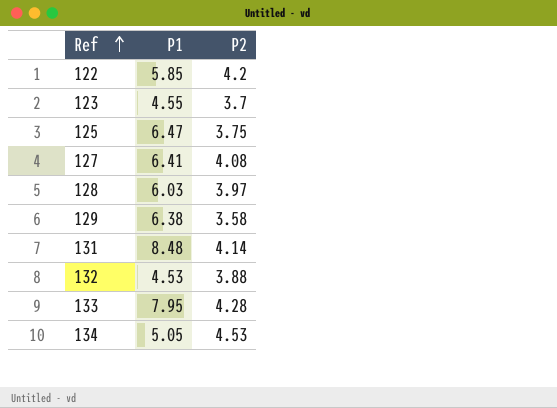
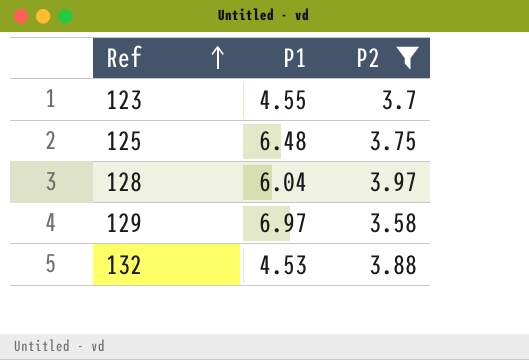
filter: none -> P2 <= 3.97
125 | P1: 6.47 -> 6.48
128 | P1: 6.03 -> 6.04
129 | P1: 6.38 -> 6.97

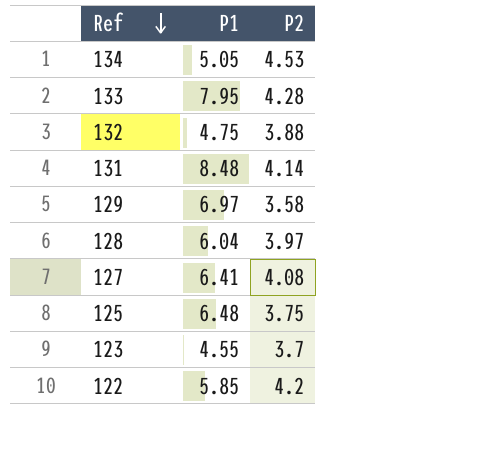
filter: P2 <= 3.97 -> none
row order: Ref ascending -> Ref descending
132 | P1: 4.53 -> 4.75

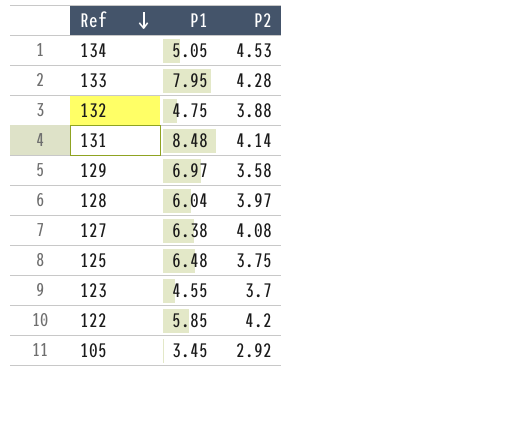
127 | P1: 6.41 -> 6.38
row 105: none -> 3.45 | 2.92

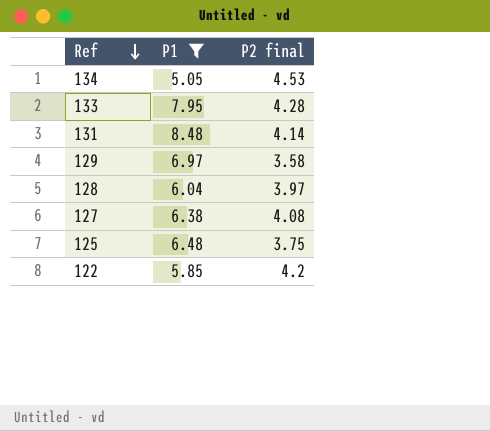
filter: none -> P1 >= 5.05
column name: P2 -> P2 final

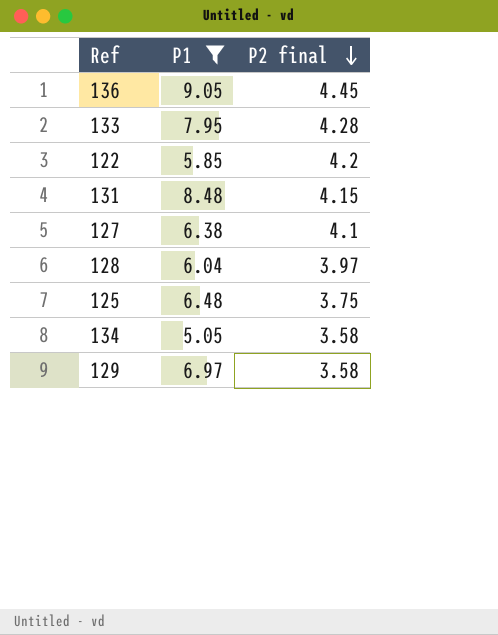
row order: Ref descending -> P2 final descending
row 136: none -> 9.05 | 4.45
131 | P2 final: 4.14 -> 4.15
127 | P2 final: 4.08 -> 4.1
134 | P2 final: 4.53 -> 3.58

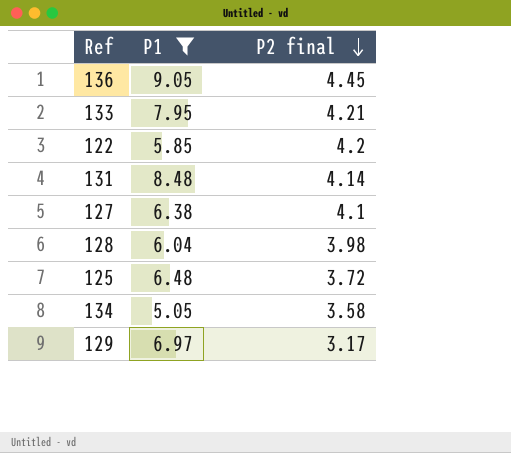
133 | P2 final: 4.28 -> 4.21
131 | P2 final: 4.15 -> 4.14
128 | P2 final: 3.97 -> 3.98
125 | P2 final: 3.75 -> 3.72
129 | P2 final: 3.58 -> 3.17

